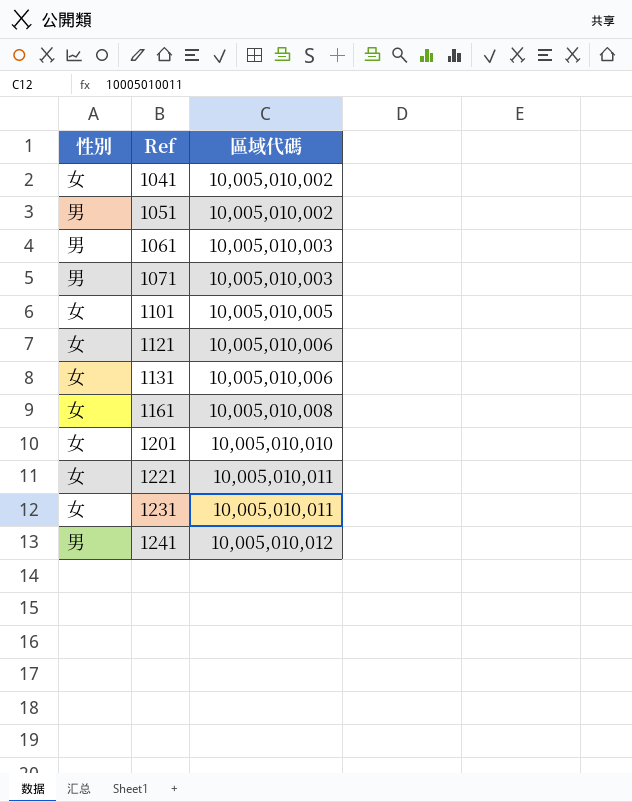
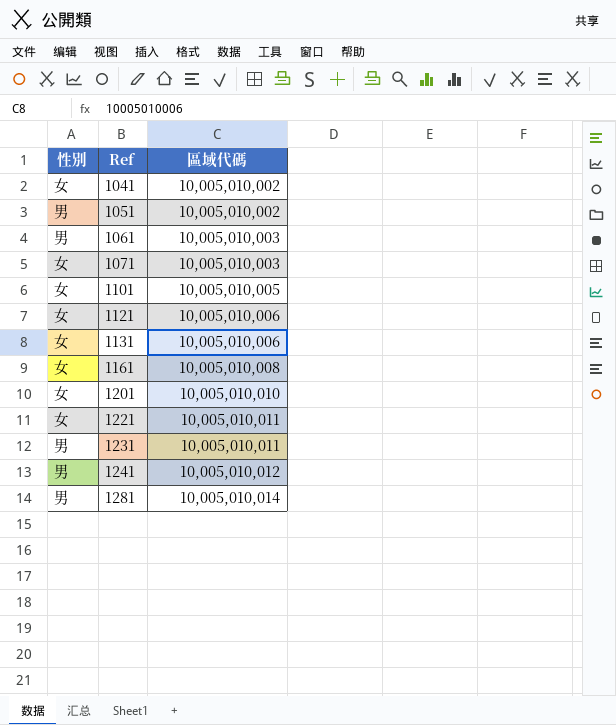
1071 | 性別: 男 -> 女
1231 | 性別: 女 -> 男
row 1281: none -> 男 | 10,005,010,014

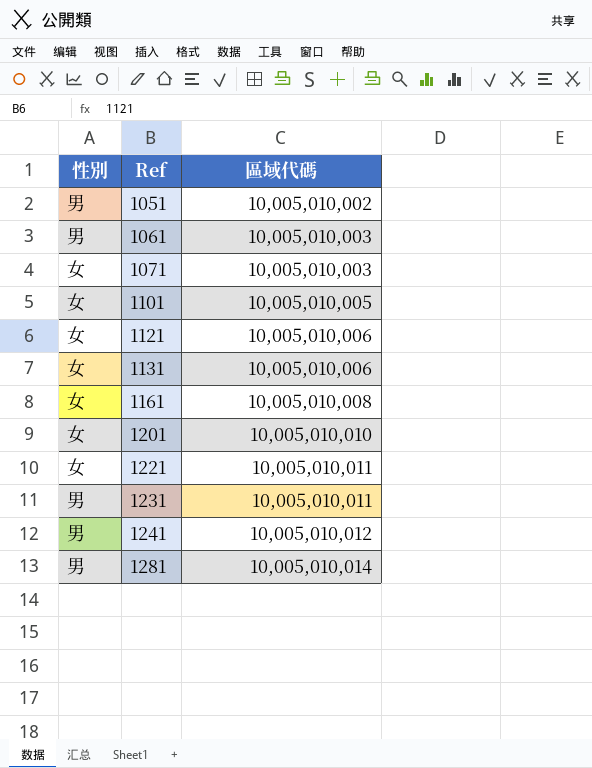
row 1041: 女 | 10,005,010,002 -> none

